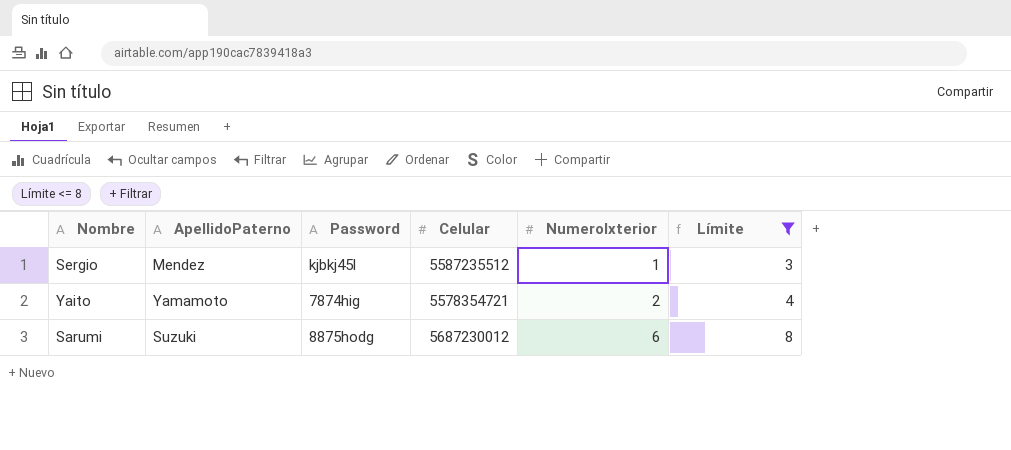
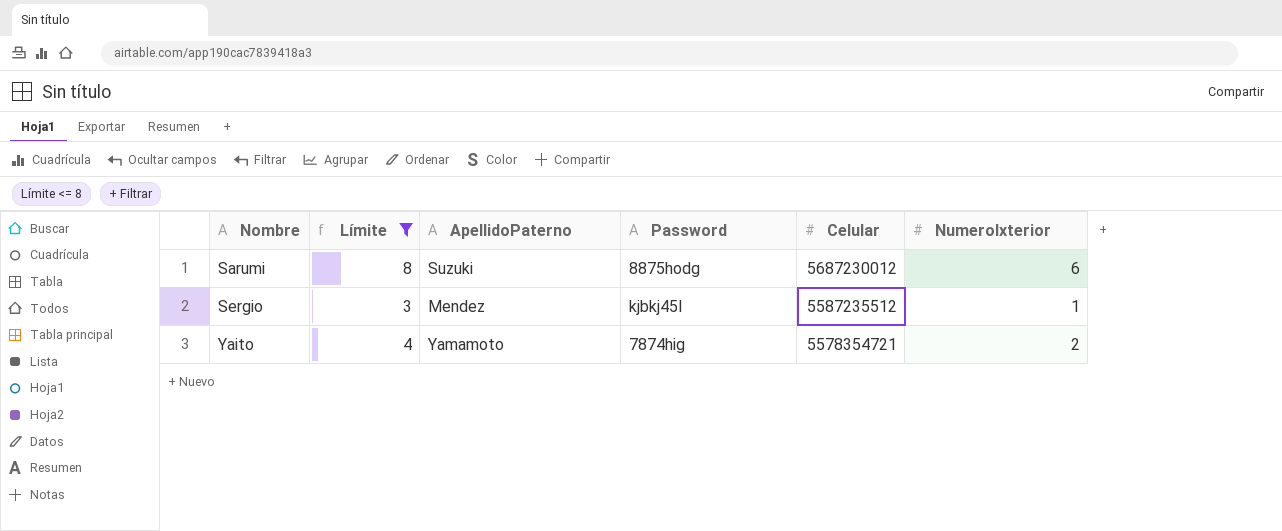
row order: NumeroIxterior ascending -> Nombre ascending
column Límite | position: 6 -> 2

